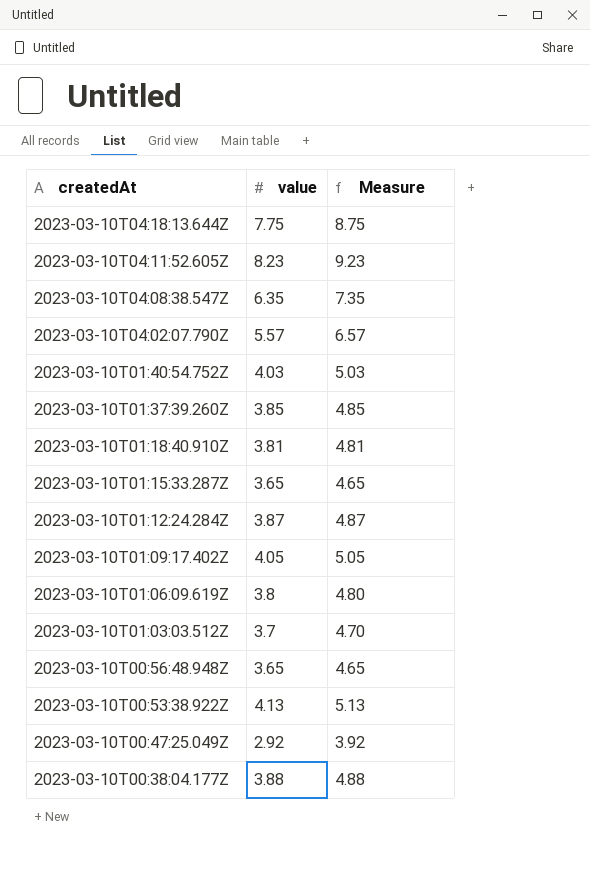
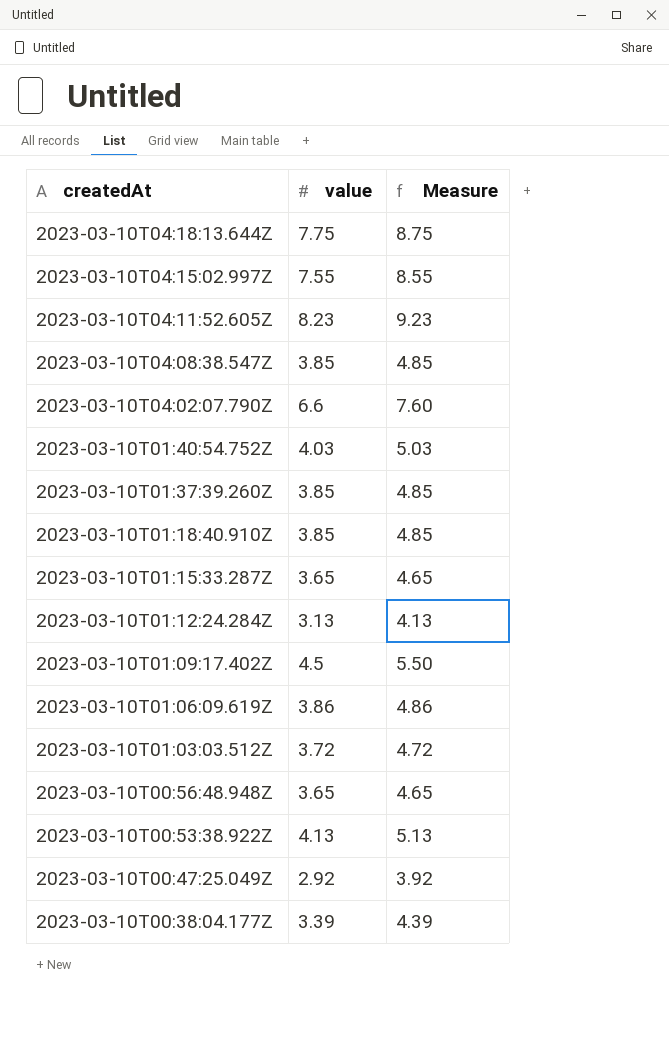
row 2023-03-10T04:15:02.997Z: none -> 7.55 | 8.55
2023-03-10T04:08:38.547Z | value: 6.35 -> 3.85
2023-03-10T04:08:38.547Z | Measure: 7.35 -> 4.85
2023-03-10T04:02:07.790Z | value: 5.57 -> 6.6
2023-03-10T04:02:07.790Z | Measure: 6.57 -> 7.60
2023-03-10T01:18:40.910Z | value: 3.81 -> 3.85
2023-03-10T01:18:40.910Z | Measure: 4.81 -> 4.85
2023-03-10T01:12:24.284Z | value: 3.87 -> 3.13
2023-03-10T01:12:24.284Z | Measure: 4.87 -> 4.13
2023-03-10T01:09:17.402Z | value: 4.05 -> 4.5
2023-03-10T01:09:17.402Z | Measure: 5.05 -> 5.50
2023-03-10T01:06:09.619Z | value: 3.8 -> 3.86
2023-03-10T01:06:09.619Z | Measure: 4.80 -> 4.86
2023-03-10T01:03:03.512Z | value: 3.7 -> 3.72
2023-03-10T01:03:03.512Z | Measure: 4.70 -> 4.72
2023-03-10T00:38:04.177Z | value: 3.88 -> 3.39
2023-03-10T00:38:04.177Z | Measure: 4.88 -> 4.39

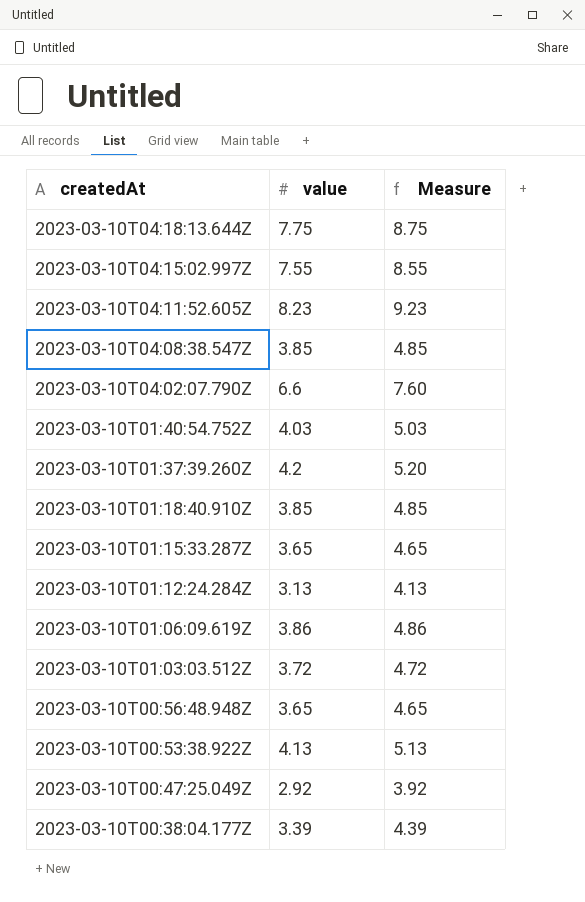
row 2023-03-10T01:09:17.402Z: 4.5 | 5.50 -> none
2023-03-10T01:37:39.260Z | value: 3.85 -> 4.2
2023-03-10T01:37:39.260Z | Measure: 4.85 -> 5.20

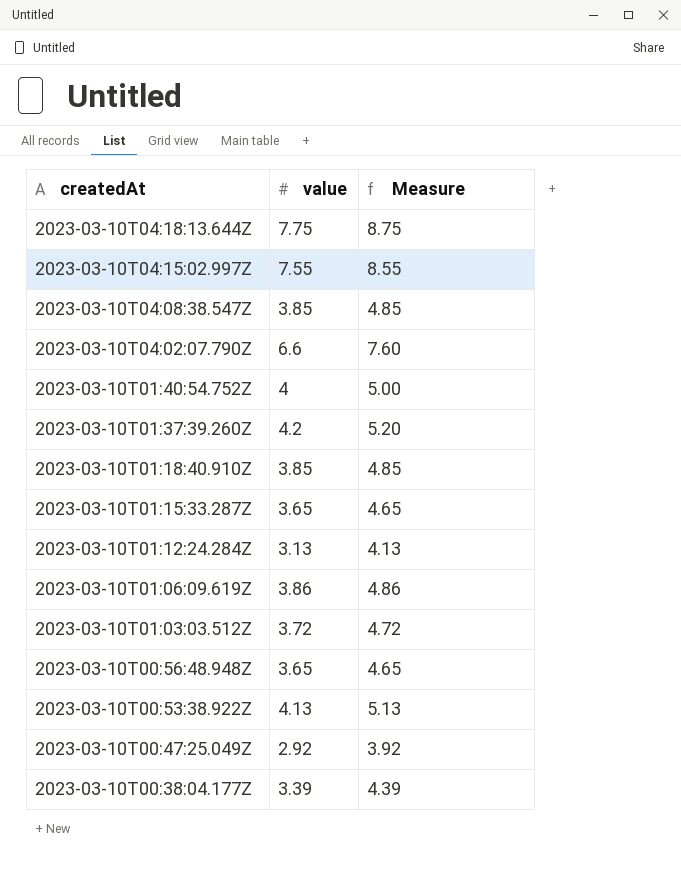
row 2023-03-10T04:11:52.605Z: 8.23 | 9.23 -> none
2023-03-10T01:40:54.752Z | value: 4.03 -> 4
2023-03-10T01:40:54.752Z | Measure: 5.03 -> 5.00

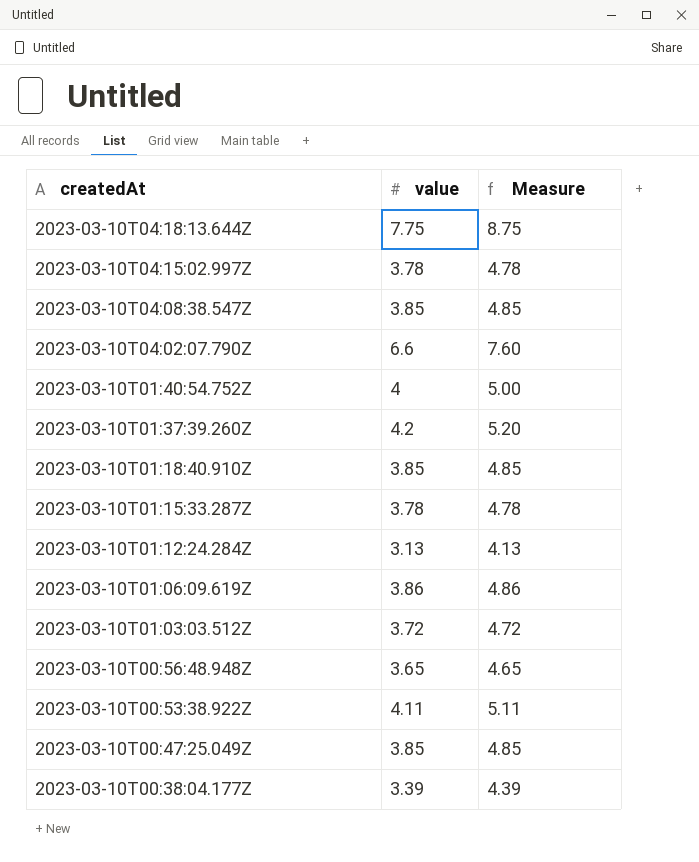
2023-03-10T04:15:02.997Z | value: 7.55 -> 3.78
2023-03-10T04:15:02.997Z | Measure: 8.55 -> 4.78
2023-03-10T01:15:33.287Z | value: 3.65 -> 3.78
2023-03-10T01:15:33.287Z | Measure: 4.65 -> 4.78
2023-03-10T00:53:38.922Z | value: 4.13 -> 4.11
2023-03-10T00:53:38.922Z | Measure: 5.13 -> 5.11
2023-03-10T00:47:25.049Z | value: 2.92 -> 3.85
2023-03-10T00:47:25.049Z | Measure: 3.92 -> 4.85

